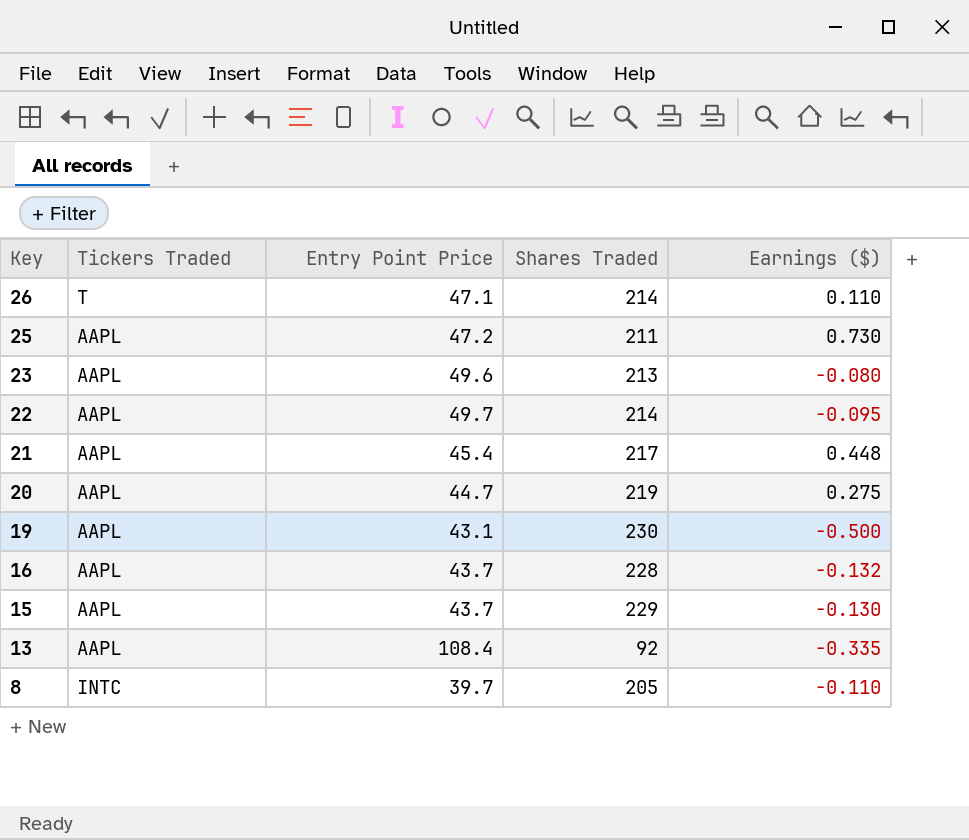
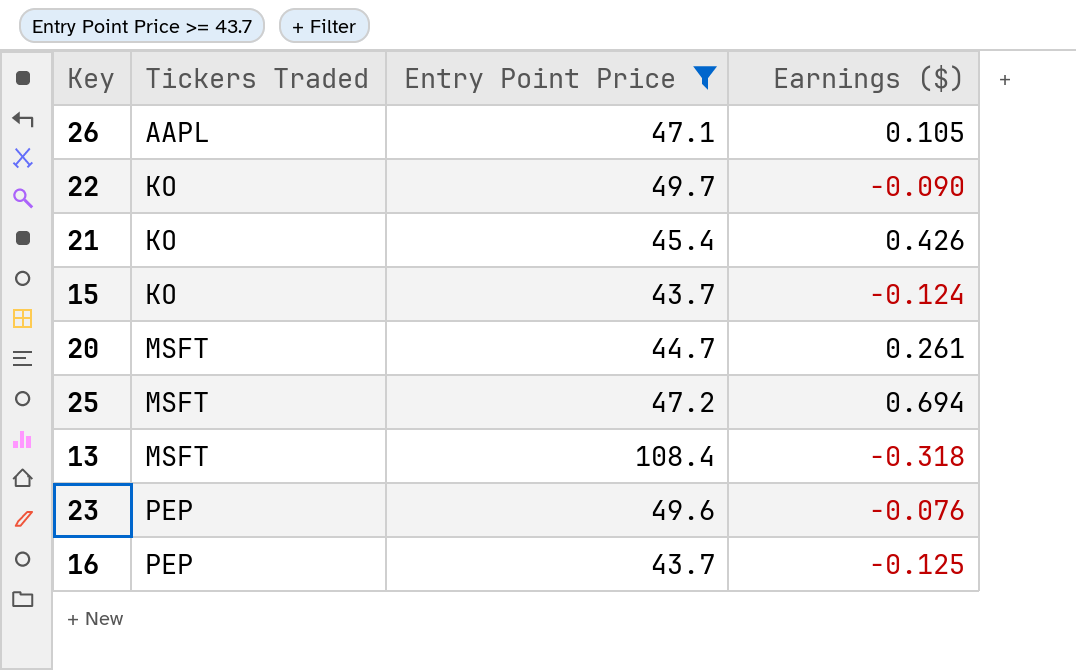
filter: none -> Entry Point Price >= 43.7
row order: Key descending -> Tickers Traded ascending
column Shares Traded | position: 4 -> none
26 | Tickers Traded: T -> AAPL
26 | Earnings ($): 0.110 -> 0.105
22 | Tickers Traded: AAPL -> KO
22 | Earnings ($): -0.095 -> -0.090
21 | Tickers Traded: AAPL -> KO
21 | Earnings ($): 0.448 -> 0.426
15 | Tickers Traded: AAPL -> KO
15 | Earnings ($): -0.130 -> -0.124
20 | Tickers Traded: AAPL -> MSFT
20 | Earnings ($): 0.275 -> 0.261
25 | Tickers Traded: AAPL -> MSFT
25 | Earnings ($): 0.730 -> 0.694
13 | Tickers Traded: AAPL -> MSFT
13 | Earnings ($): -0.335 -> -0.318
23 | Tickers Traded: AAPL -> PEP
23 | Earnings ($): -0.080 -> -0.076
16 | Tickers Traded: AAPL -> PEP
16 | Earnings ($): -0.132 -> -0.125

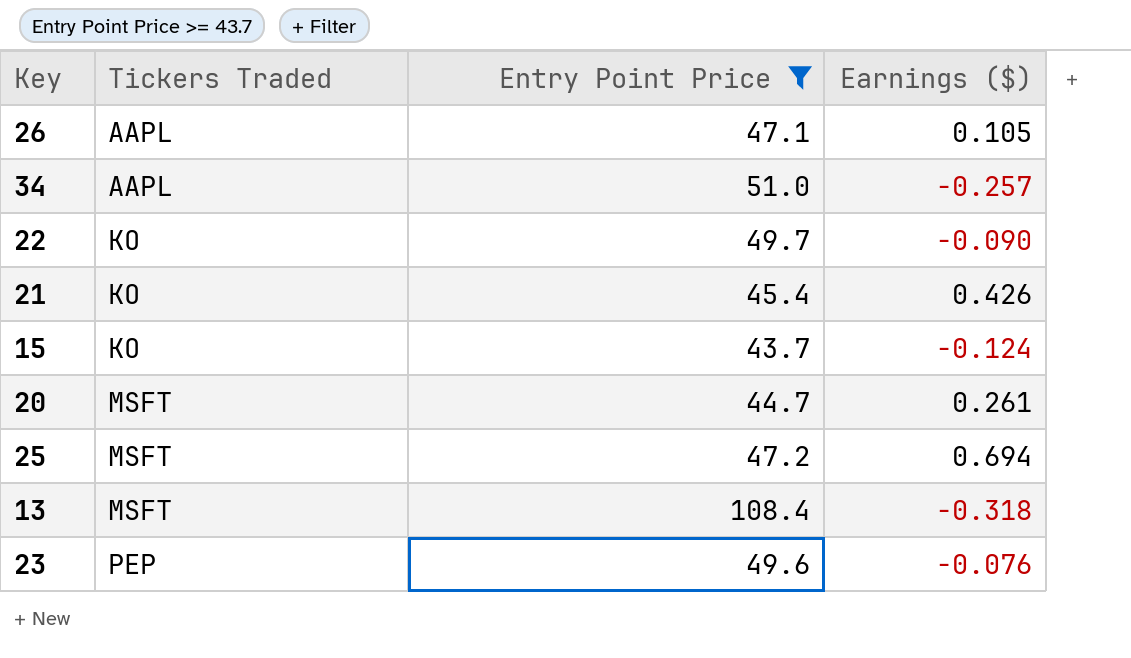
row 16: PEP | 43.7 | -0.125 -> none
row 34: none -> AAPL | 51.0 | -0.257

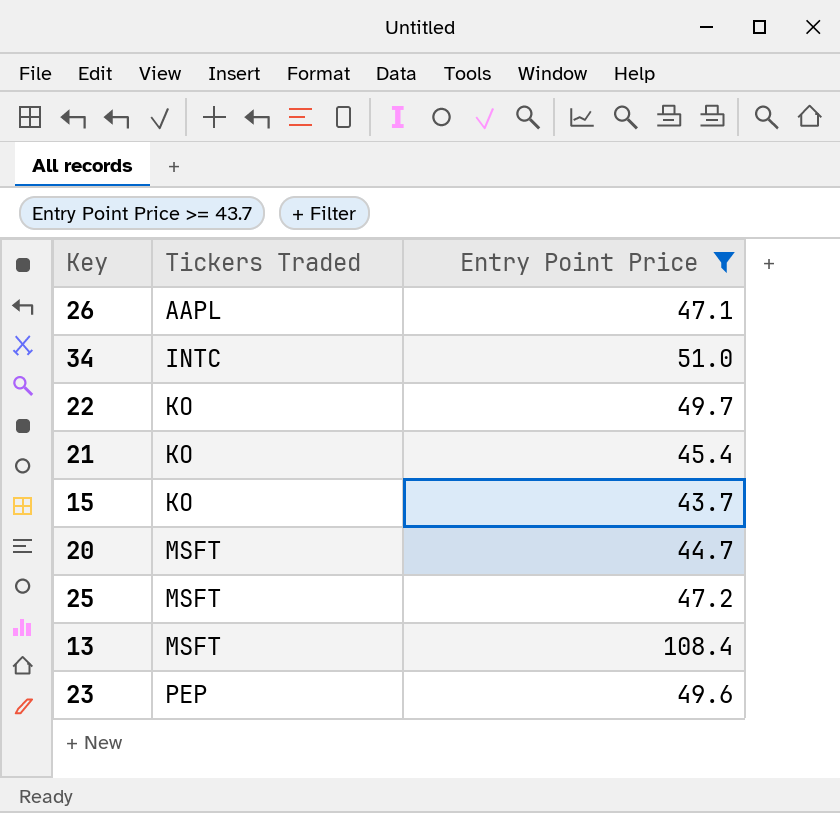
column Earnings ($) | position: 4 -> none
34 | Tickers Traded: AAPL -> INTC

